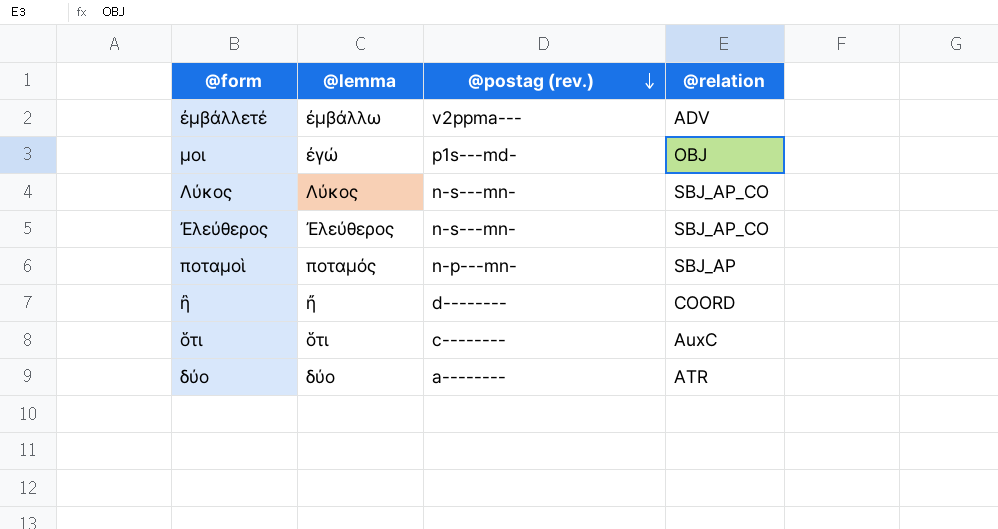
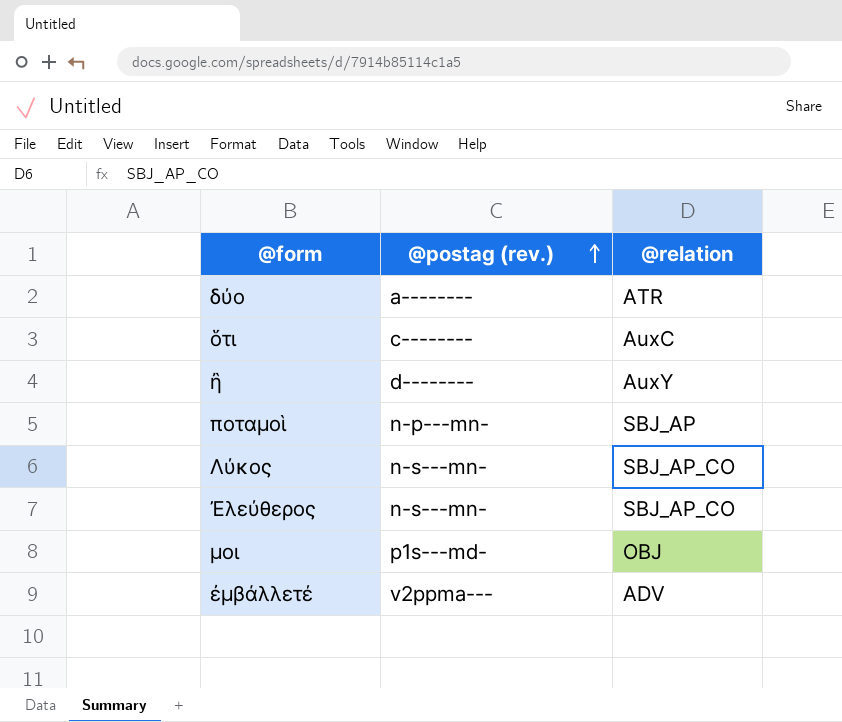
row order: @postag (rev.) descending -> @postag (rev.) ascending
column @lemma | position: 2 -> none
ἢ | @relation: COORD -> AuxY

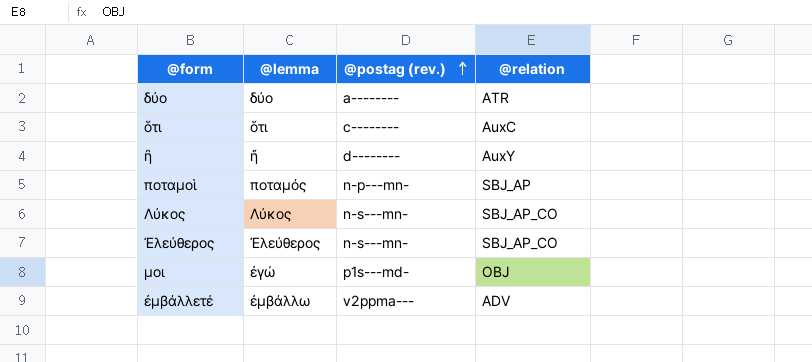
column @lemma | position: none -> 2

